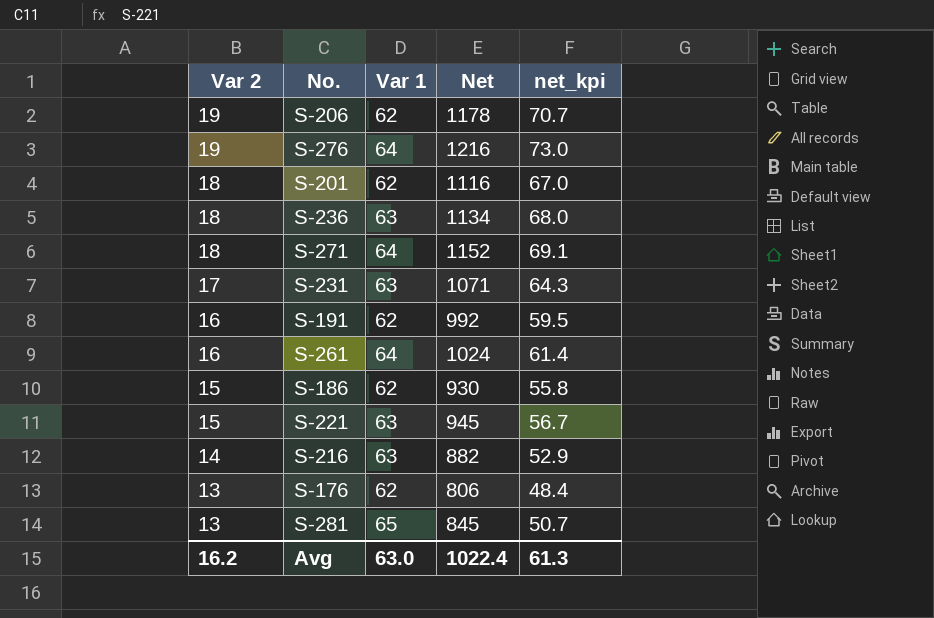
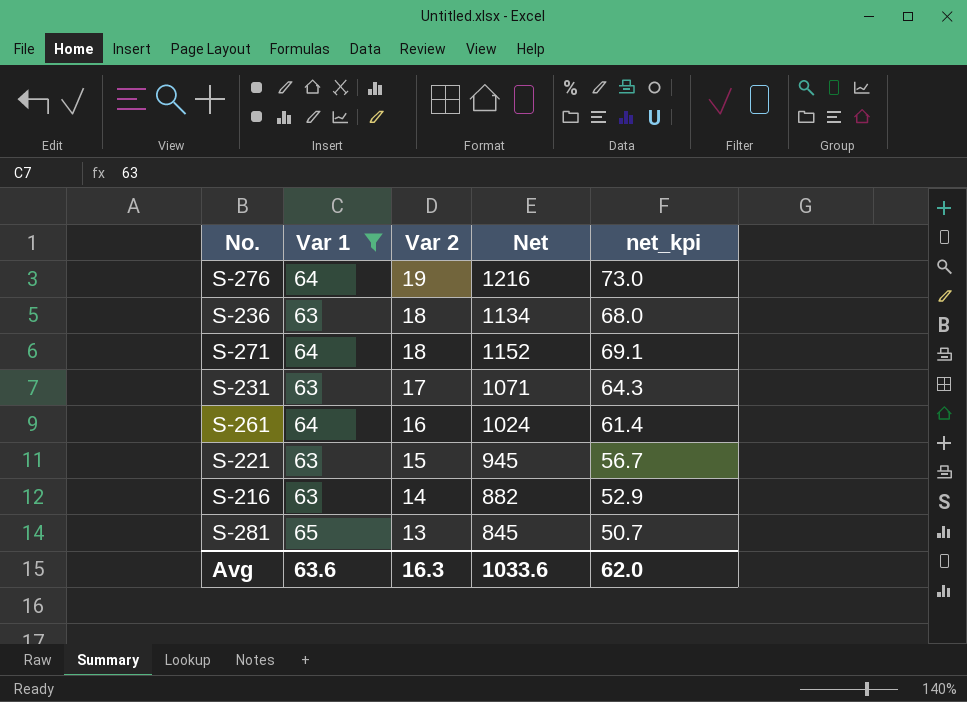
filter: none -> Var 1 != 62
column Var 2 | position: 1 -> 3
Avg | Var 1: 63.0 -> 63.6
Avg | Var 2: 16.2 -> 16.3
Avg | Net: 1022.4 -> 1033.6
Avg | net_kpi: 61.3 -> 62.0

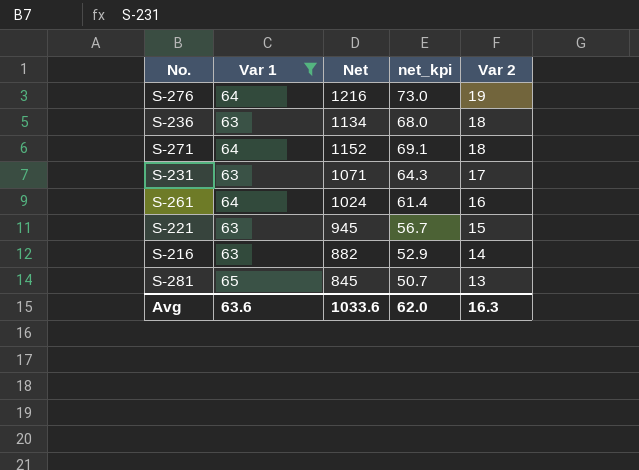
column Var 2 | position: 3 -> 5

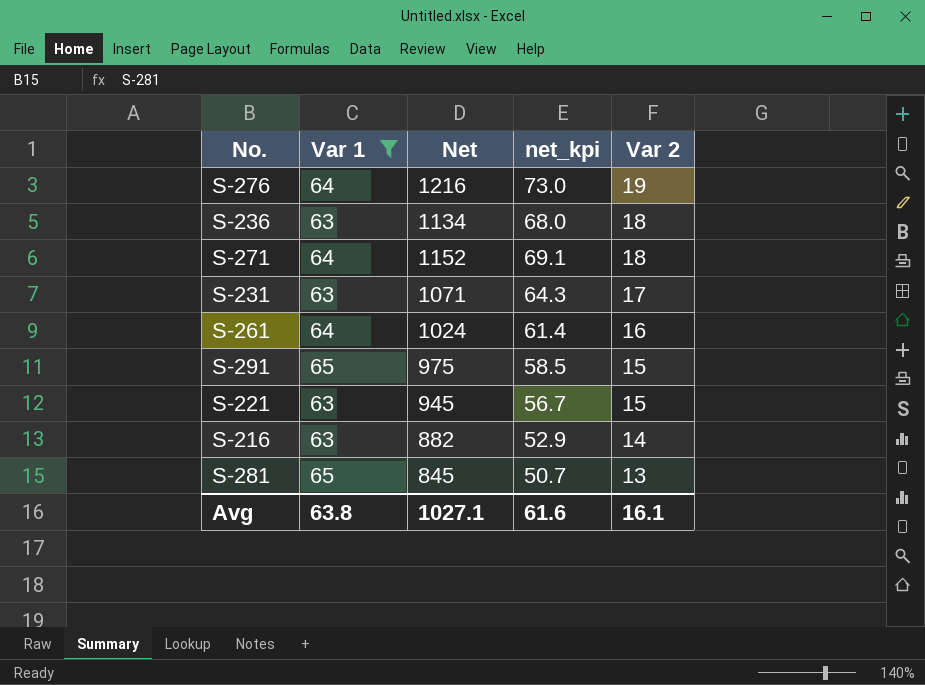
row S-291: none -> 65 | 975 | 58.5 | 15
Avg | Var 1: 63.6 -> 63.8
Avg | Net: 1033.6 -> 1027.1
Avg | net_kpi: 62.0 -> 61.6
Avg | Var 2: 16.3 -> 16.1

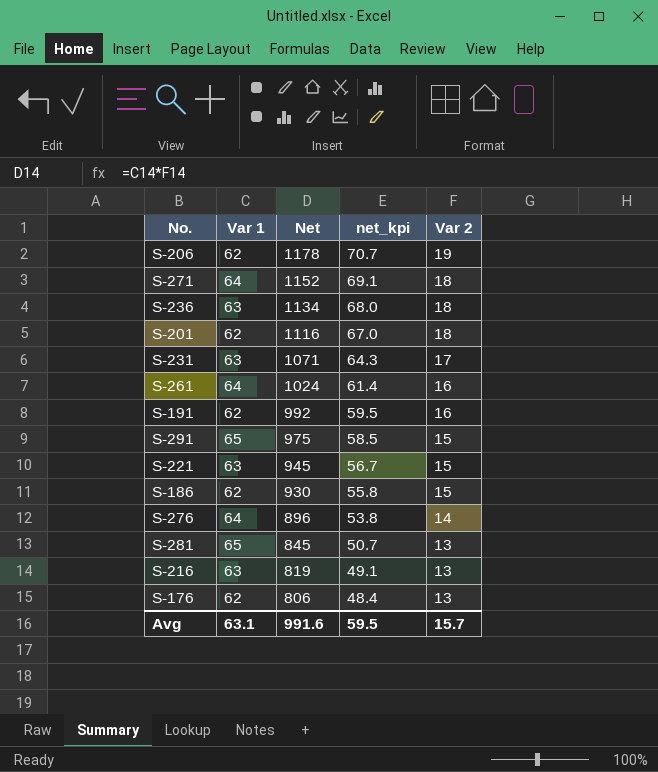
filter: Var 1 != 62 -> none
row order: Var 2 descending -> Net descending
S-276 | Net: 1216 -> 896
S-276 | net_kpi: 73.0 -> 53.8
S-276 | Var 2: 19 -> 14
S-216 | Net: 882 -> 819
S-216 | net_kpi: 52.9 -> 49.1
S-216 | Var 2: 14 -> 13
Avg | Var 1: 63.8 -> 63.1
Avg | Net: 1027.1 -> 991.6
Avg | net_kpi: 61.6 -> 59.5
Avg | Var 2: 16.1 -> 15.7

